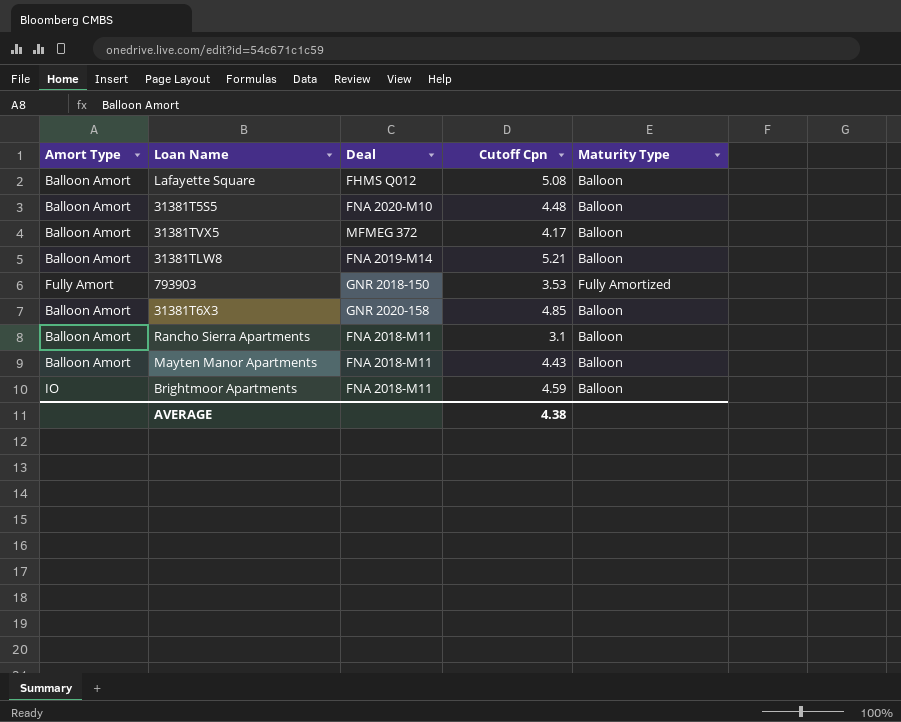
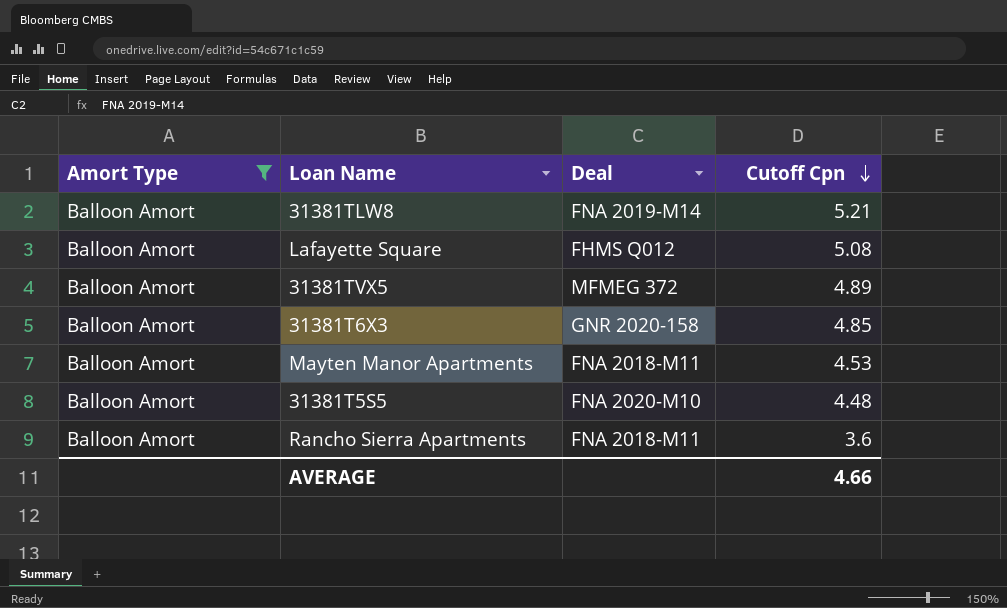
filter: none -> Amort Type = Balloon Amort
row order: none -> Cutoff Cpn descending
column Maturity Type | position: 5 -> none
31381TVX5 | Cutoff Cpn: 4.17 -> 4.89
Mayten Manor Apartments | Cutoff Cpn: 4.43 -> 4.53
Rancho Sierra Apartments | Cutoff Cpn: 3.1 -> 3.6
AVERAGE | Cutoff Cpn: 4.38 -> 4.66

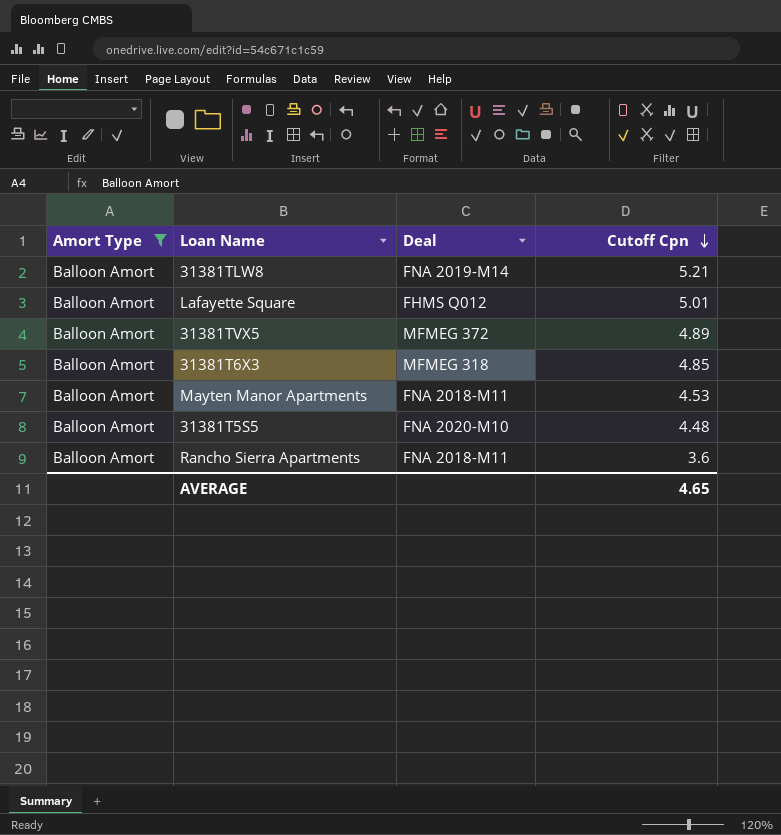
Lafayette Square | Cutoff Cpn: 5.08 -> 5.01
31381T6X3 | Deal: GNR 2020-158 -> MFMEG 318
AVERAGE | Cutoff Cpn: 4.66 -> 4.65

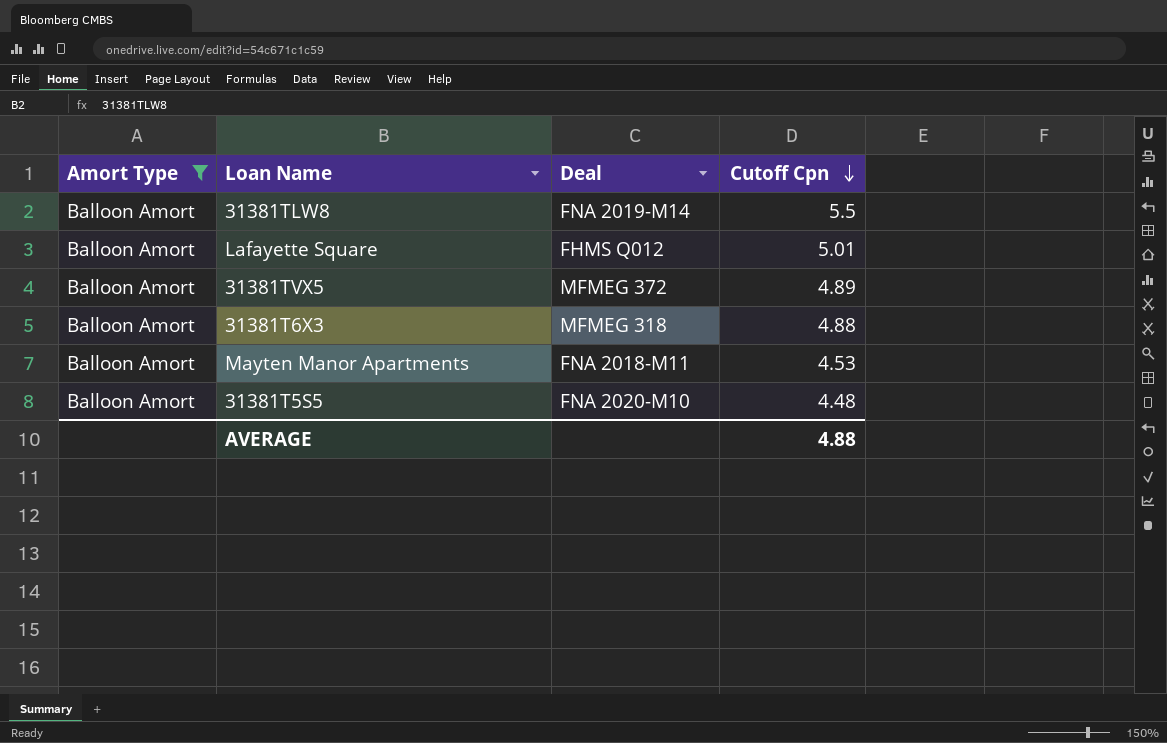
row Rancho Sierra Apartments: Balloon Amort | FNA 2018-M11 | 3.6 -> none
31381TLW8 | Cutoff Cpn: 5.21 -> 5.5
31381T6X3 | Cutoff Cpn: 4.85 -> 4.88
AVERAGE | Cutoff Cpn: 4.65 -> 4.88

